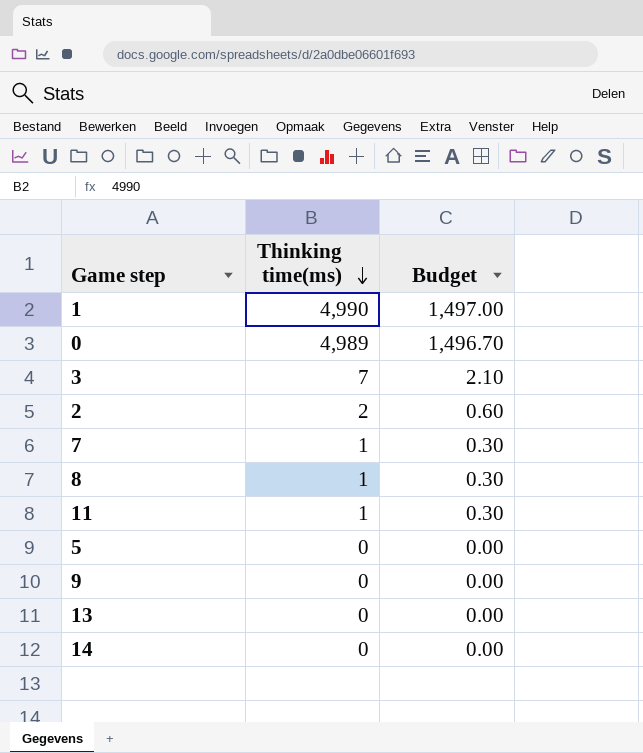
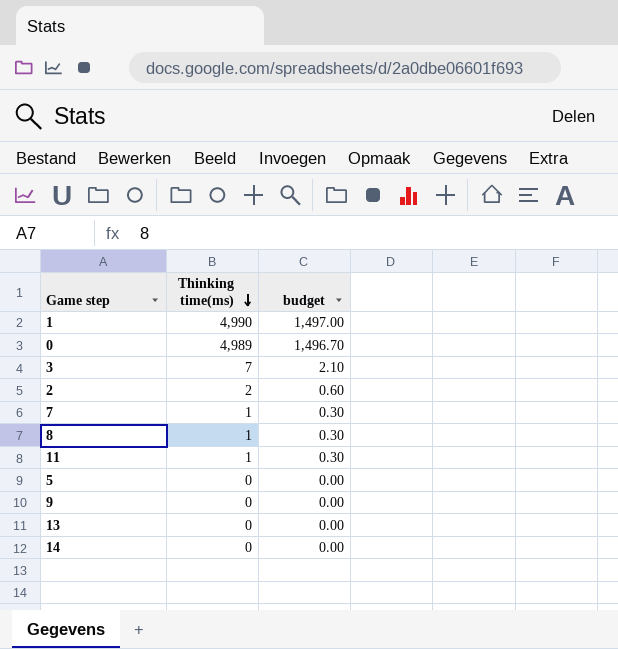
column name: Budget -> budget

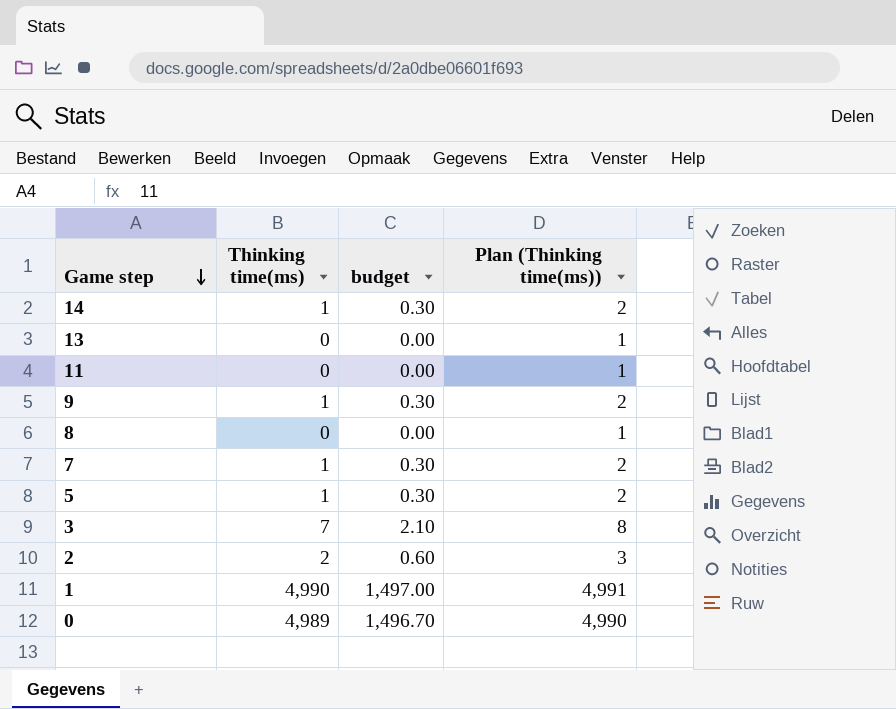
row order: Thinking time(ms) descending -> Game step descending
column Plan (Thinking time(ms)) | formula: none -> [Thinking time(ms)] + 1
14 | Thinking time(ms): 0 -> 1
14 | budget: 0.00 -> 0.30
11 | Thinking time(ms): 1 -> 0
11 | budget: 0.30 -> 0.00
9 | Thinking time(ms): 0 -> 1
9 | budget: 0.00 -> 0.30
8 | Thinking time(ms): 1 -> 0
8 | budget: 0.30 -> 0.00
5 | Thinking time(ms): 0 -> 1
5 | budget: 0.00 -> 0.30

